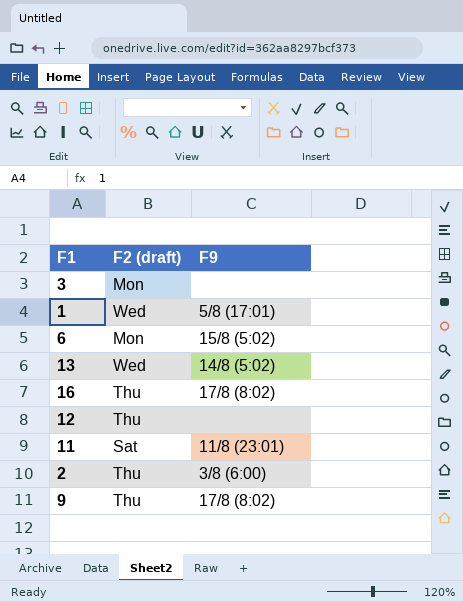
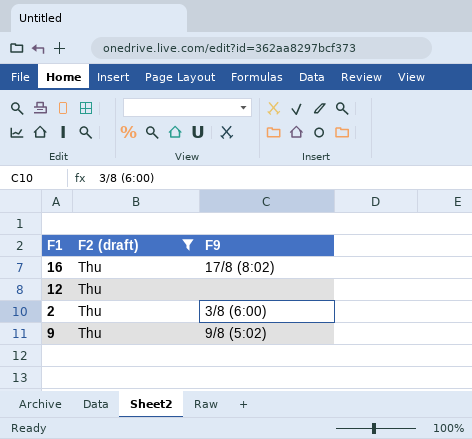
filter: none -> F2 (draft) = Thu
9 | F9: 17/8 (8:02) -> 9/8 (5:02)

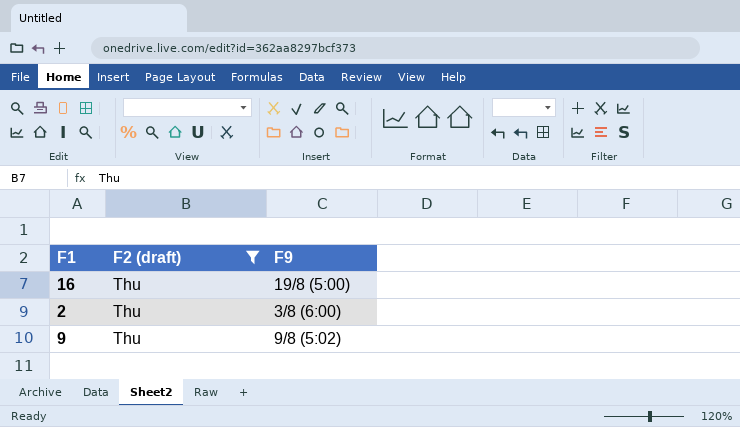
row 12: Thu | none -> none
16 | F9: 17/8 (8:02) -> 19/8 (5:00)

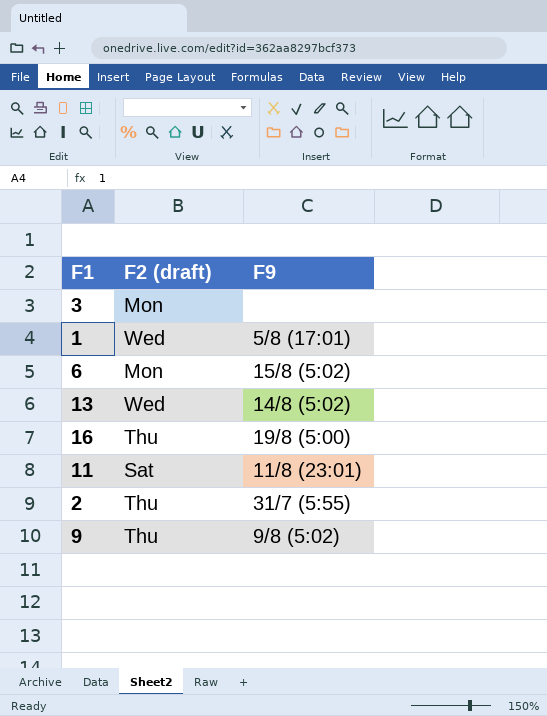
filter: F2 (draft) = Thu -> none
2 | F9: 3/8 (6:00) -> 31/7 (5:55)

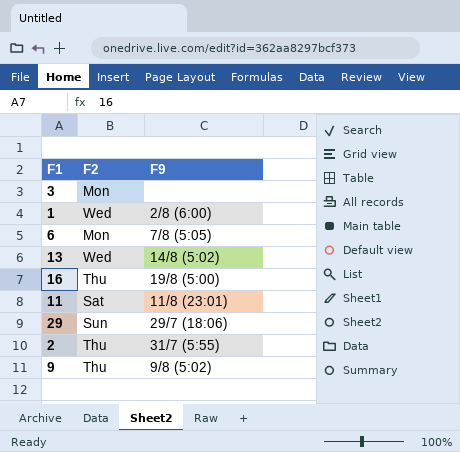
column name: F2 (draft) -> F2
1 | F9: 5/8 (17:01) -> 2/8 (6:00)
6 | F9: 15/8 (5:02) -> 7/8 (5:05)
row 29: none -> Sun | 29/7 (18:06)

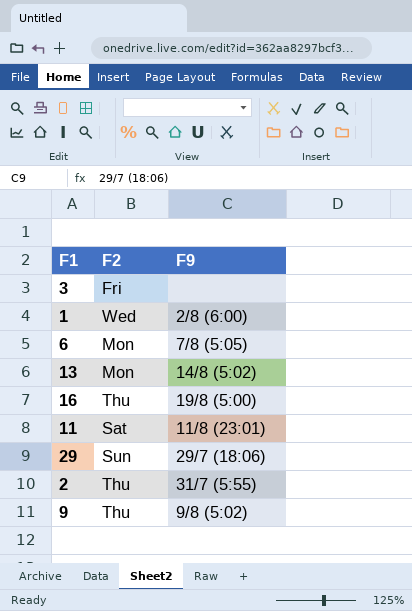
3 | F2: Mon -> Fri
13 | F2: Wed -> Mon

